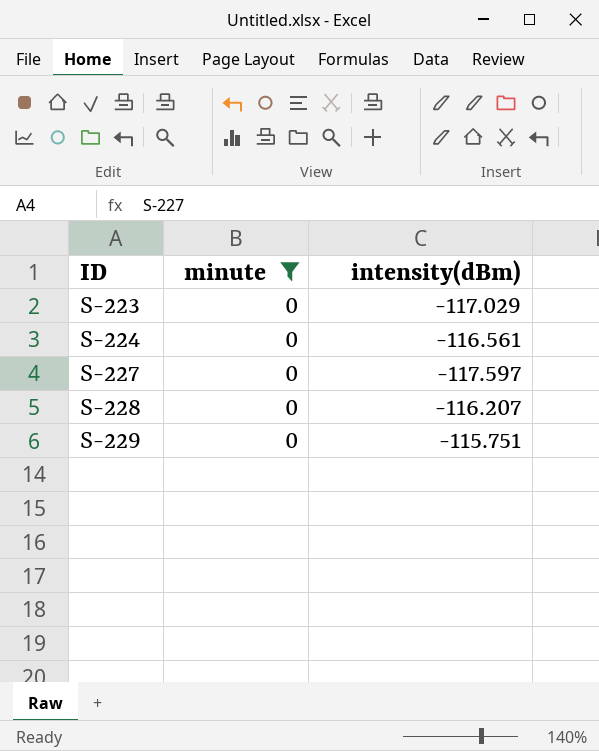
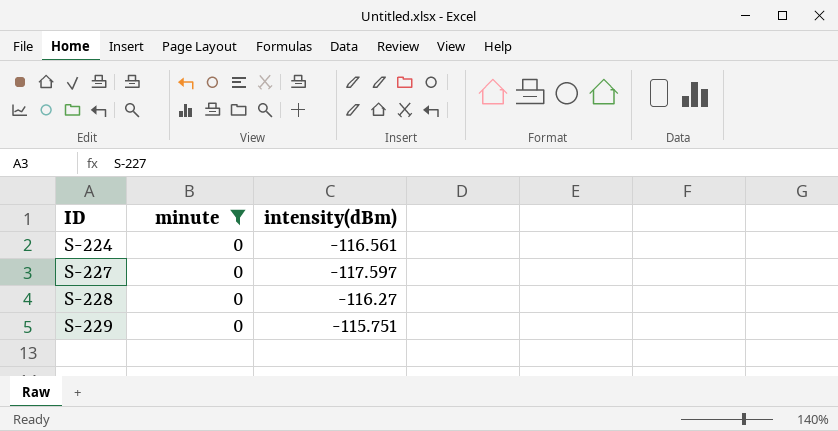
row S-223: 0 | -117.029 -> none
S-228 | intensity(dBm): -116.207 -> -116.27

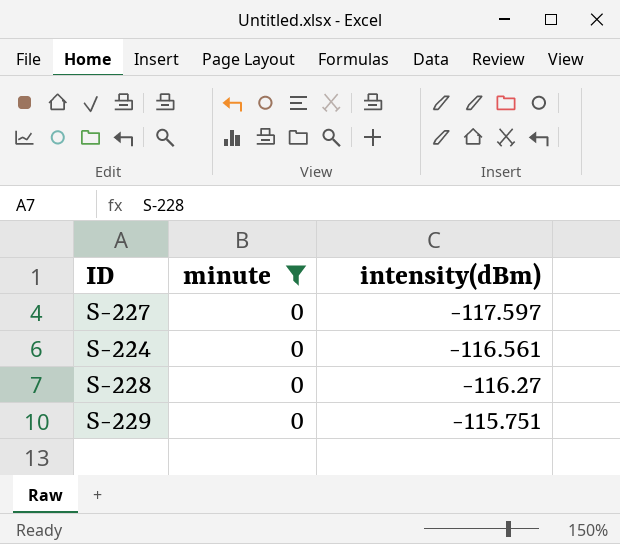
row order: ID ascending -> intensity(dBm) ascending

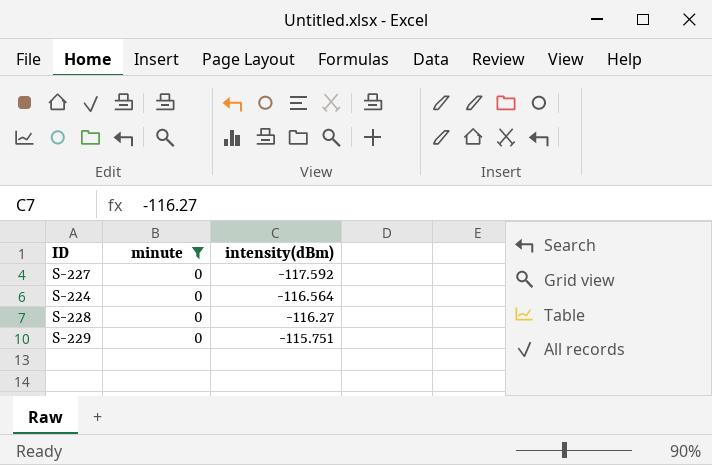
S-227 | intensity(dBm): -117.597 -> -117.592
S-224 | intensity(dBm): -116.561 -> -116.564

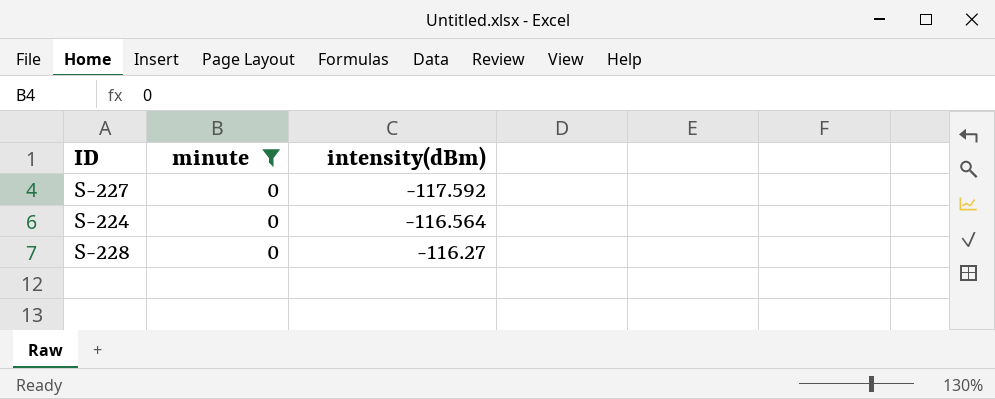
row S-229: 0 | -115.751 -> none

